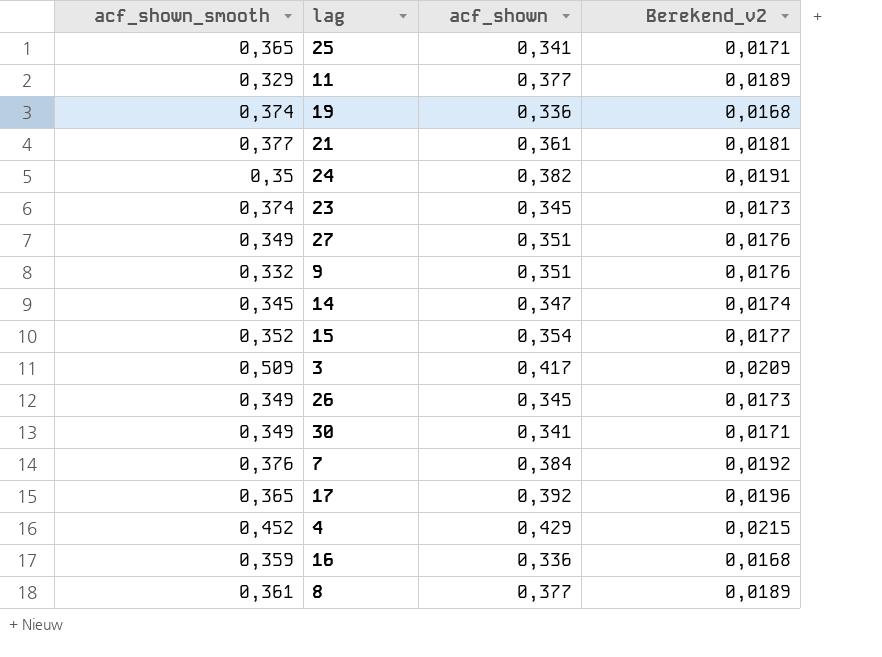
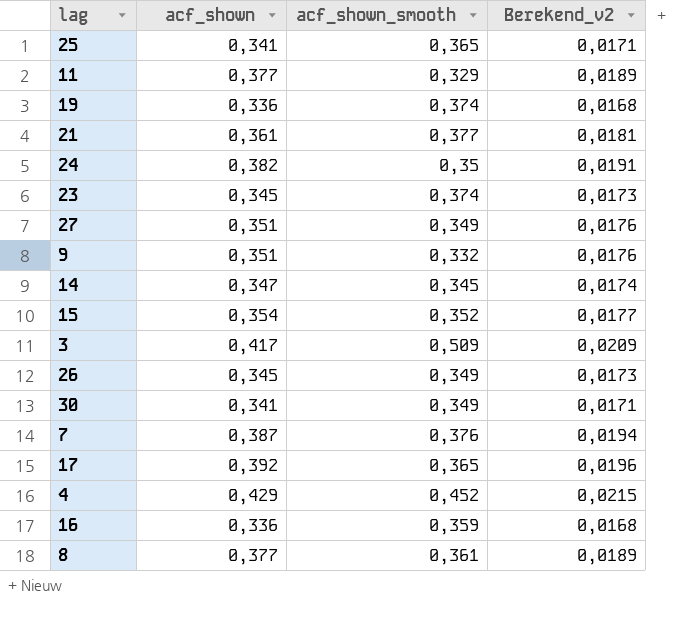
column acf_shown_smooth | position: 1 -> 3
7 | acf_shown: 0,384 -> 0,387
7 | Berekend_v2: 0,0192 -> 0,0194

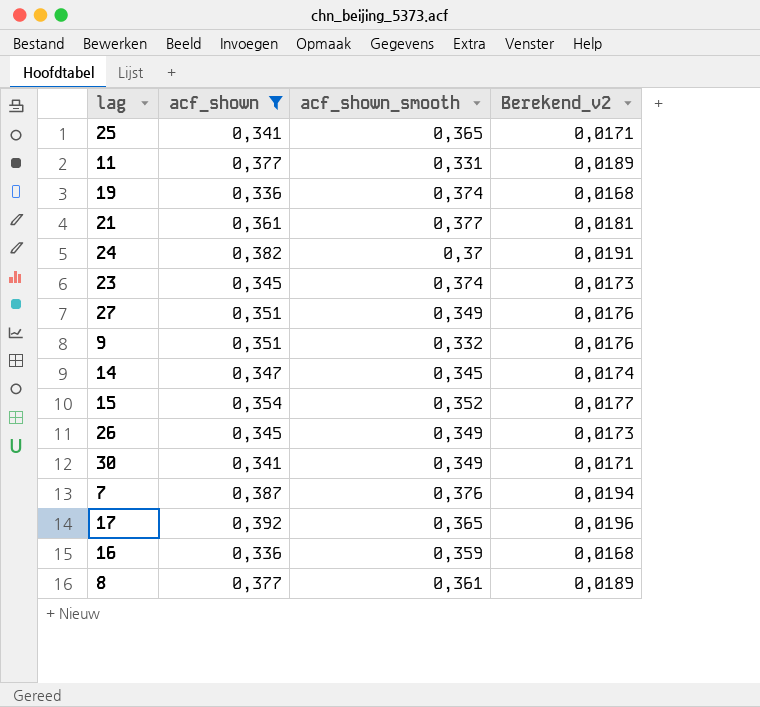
filter: none -> acf_shown <= 0,392
11 | acf_shown_smooth: 0,329 -> 0,331
24 | acf_shown_smooth: 0,35 -> 0,37

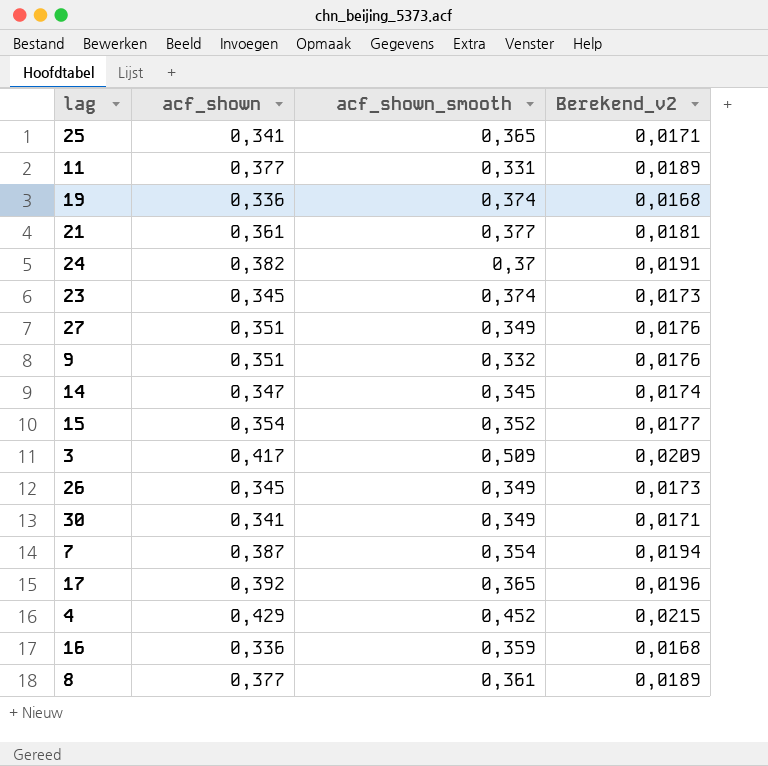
filter: acf_shown <= 0,392 -> none
7 | acf_shown_smooth: 0,376 -> 0,354

